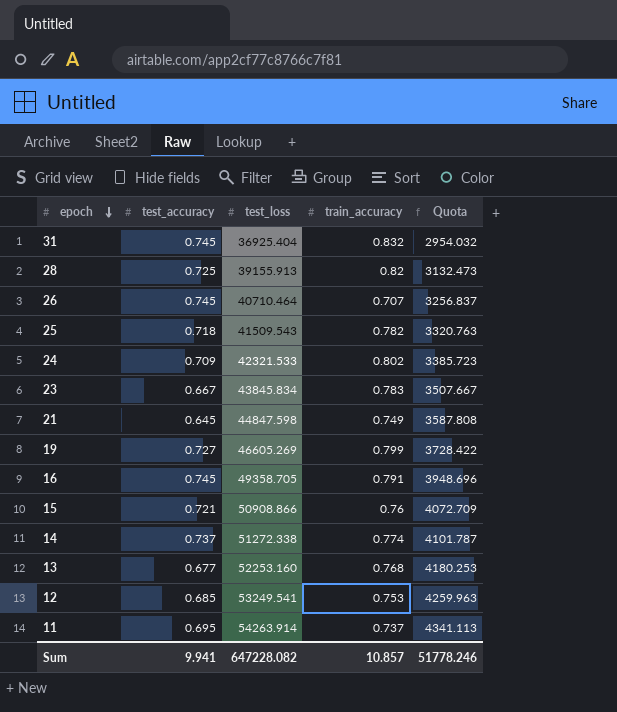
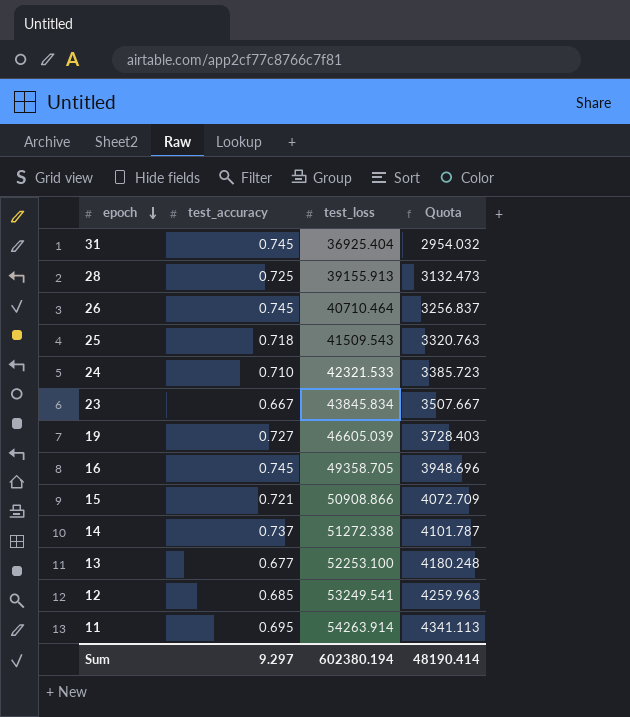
column train_accuracy | position: 4 -> none
row 21: 0.645 | 44847.598 | 0.749 | 3587.808 -> none
24 | test_accuracy: 0.709 -> 0.710
19 | test_loss: 46605.269 -> 46605.039
19 | Quota: 3728.422 -> 3728.403
13 | test_loss: 52253.160 -> 52253.100
13 | Quota: 4180.253 -> 4180.248
Sum | test_accuracy: 9.941 -> 9.297
Sum | test_loss: 647228.082 -> 602380.194
Sum | Quota: 51778.246 -> 48190.414

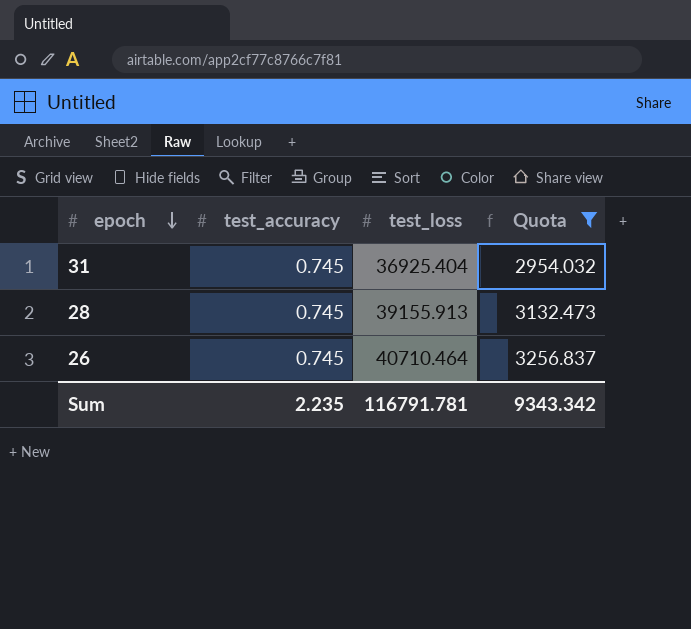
filter: none -> Quota <= 3256.837
28 | test_accuracy: 0.725 -> 0.745
Sum | test_accuracy: 9.297 -> 2.235
Sum | test_loss: 602380.194 -> 116791.781
Sum | Quota: 48190.414 -> 9343.342

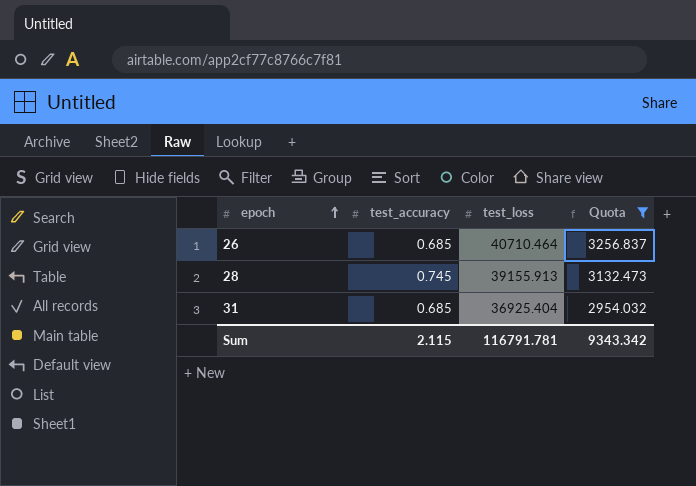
row order: epoch descending -> epoch ascending
26 | test_accuracy: 0.745 -> 0.685
31 | test_accuracy: 0.745 -> 0.685
Sum | test_accuracy: 2.235 -> 2.115

